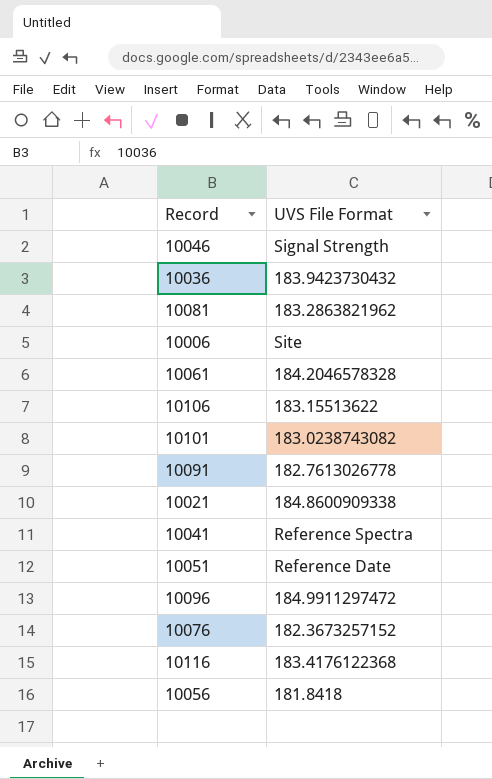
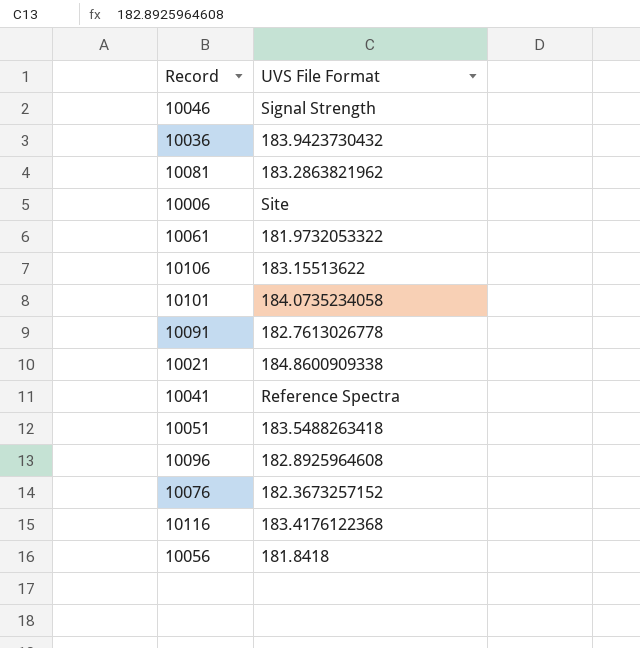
10061 | UVS File Format: 184.2046578328 -> 181.9732053322
10101 | UVS File Format: 183.0238743082 -> 184.0735234058
10051 | UVS File Format: Reference Date -> 183.5488263418
10096 | UVS File Format: 184.9911297472 -> 182.8925964608

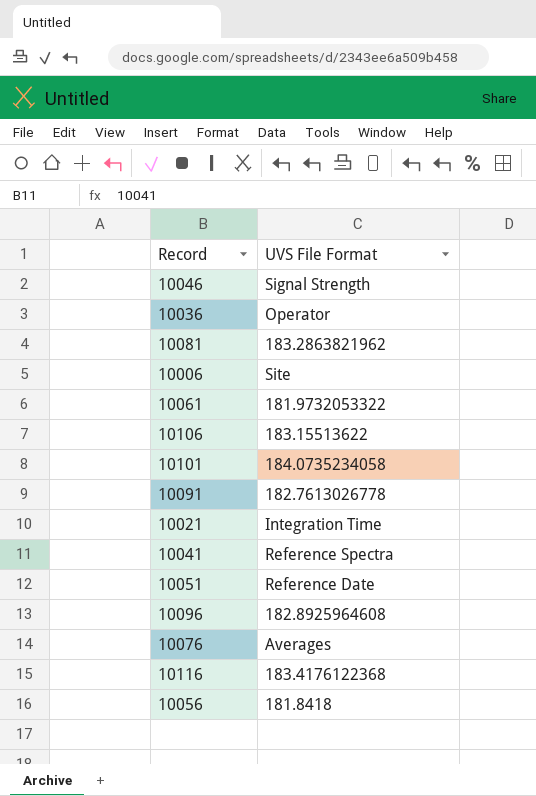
10036 | UVS File Format: 183.9423730432 -> Operator
10021 | UVS File Format: 184.8600909338 -> Integration Time
10051 | UVS File Format: 183.5488263418 -> Reference Date
10076 | UVS File Format: 182.3673257152 -> Averages

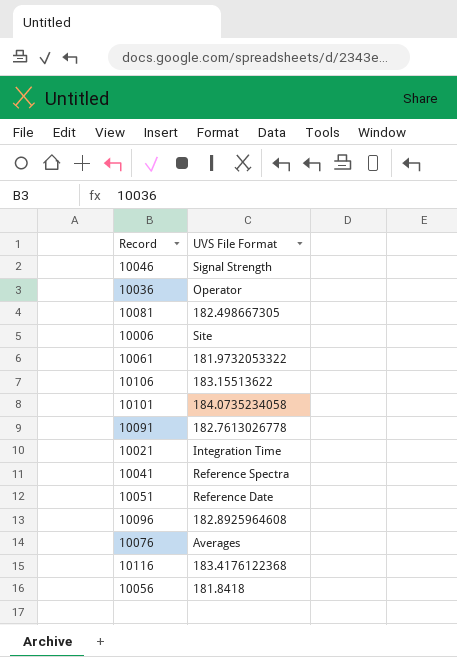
10081 | UVS File Format: 183.2863821962 -> 182.498667305

